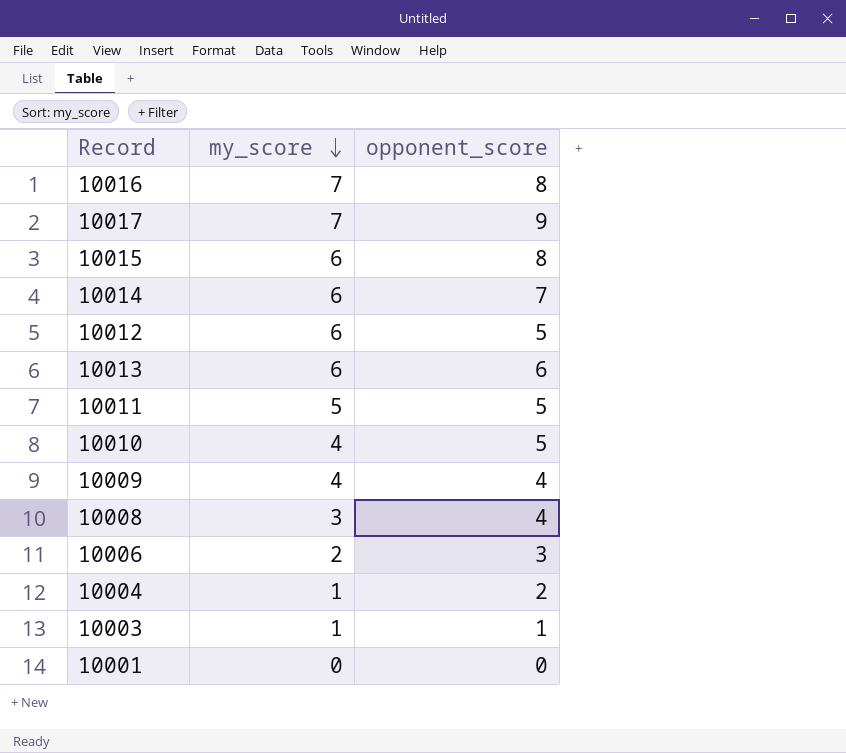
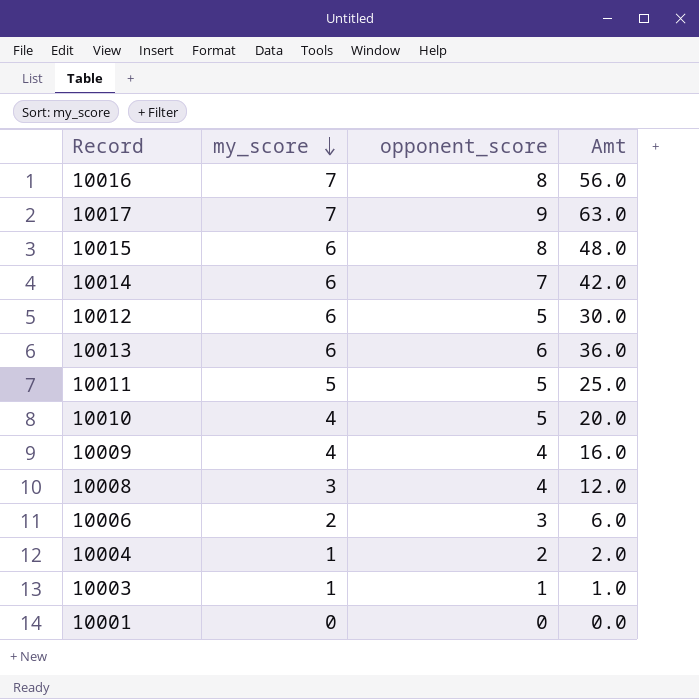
column Amt | formula: none -> [my_score] * [opponent_score]

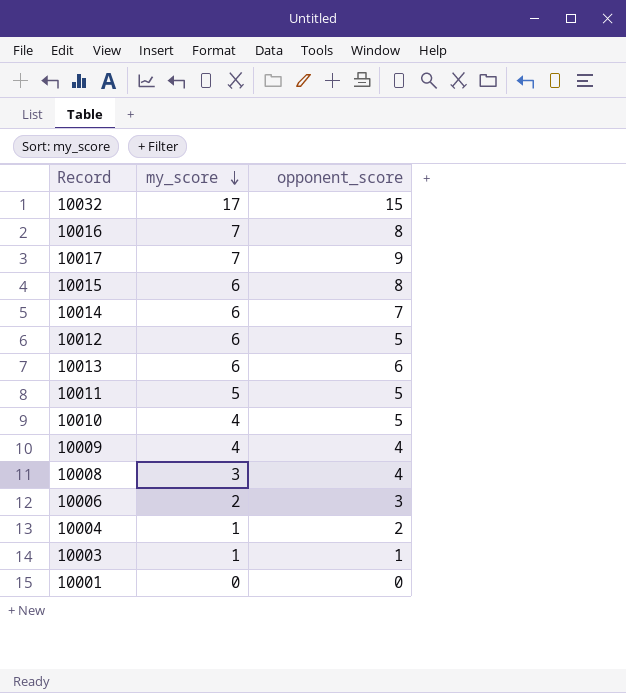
column Amt | formula: [my_score] * [opponent_score] -> none
row 10032: none -> 17 | 15

